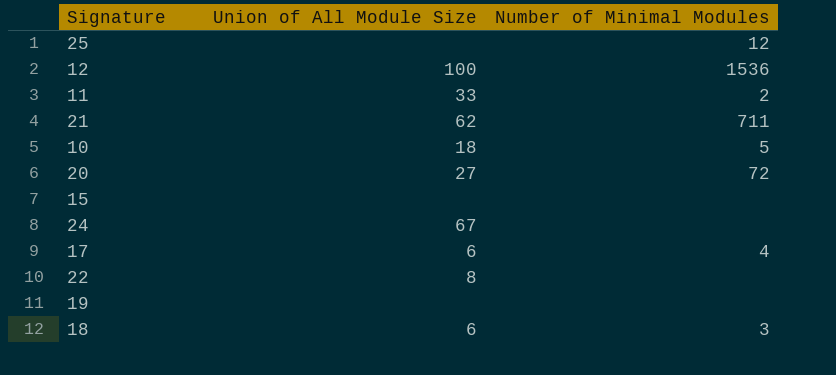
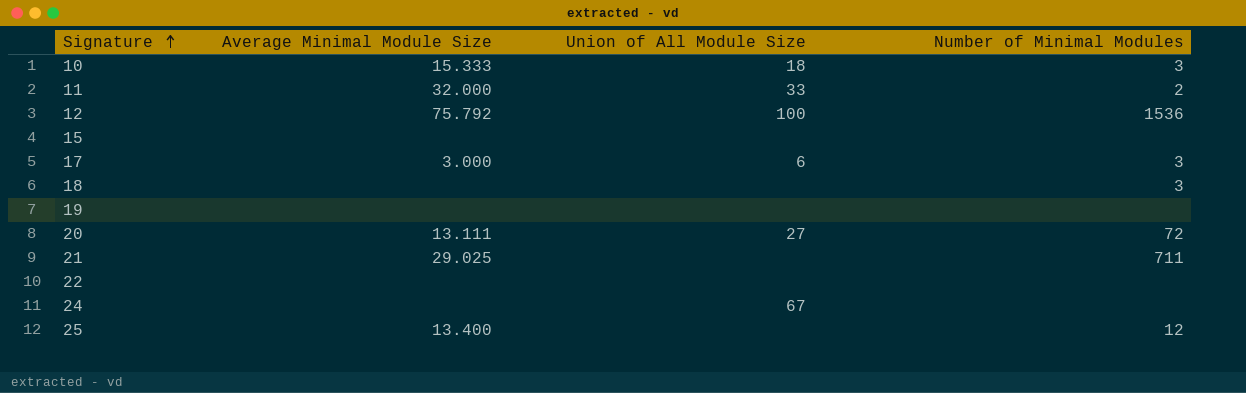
row order: none -> Signature ascending
column Average Minimal Module Size | position: none -> 2
10 | Number of Minimal Modules: 5 -> 3
17 | Number of Minimal Modules: 4 -> 3
18 | Union of All Module Size: 6 -> none
21 | Union of All Module Size: 62 -> none
22 | Union of All Module Size: 8 -> none

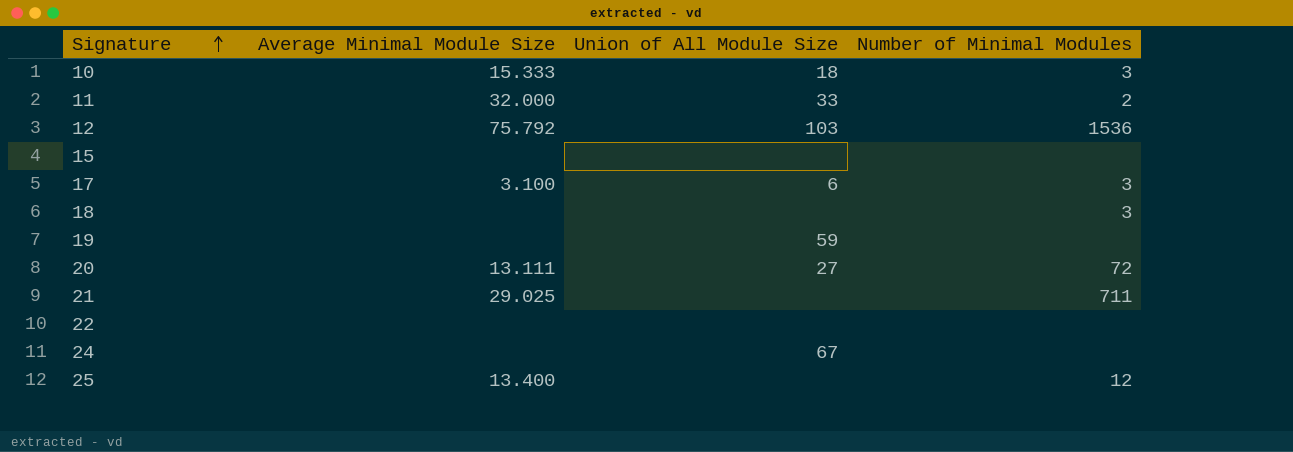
12 | Union of All Module Size: 100 -> 103
17 | Average Minimal Module Size: 3.000 -> 3.100
19 | Union of All Module Size: none -> 59

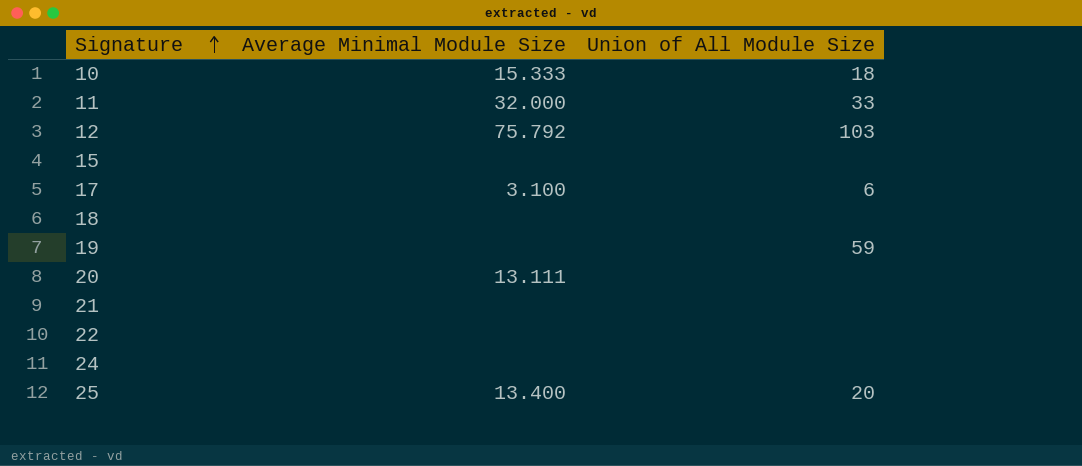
column Number of Minimal Modules | position: 4 -> none
20 | Union of All Module Size: 27 -> none
21 | Average Minimal Module Size: 29.025 -> none
24 | Union of All Module Size: 67 -> none
25 | Union of All Module Size: none -> 20

